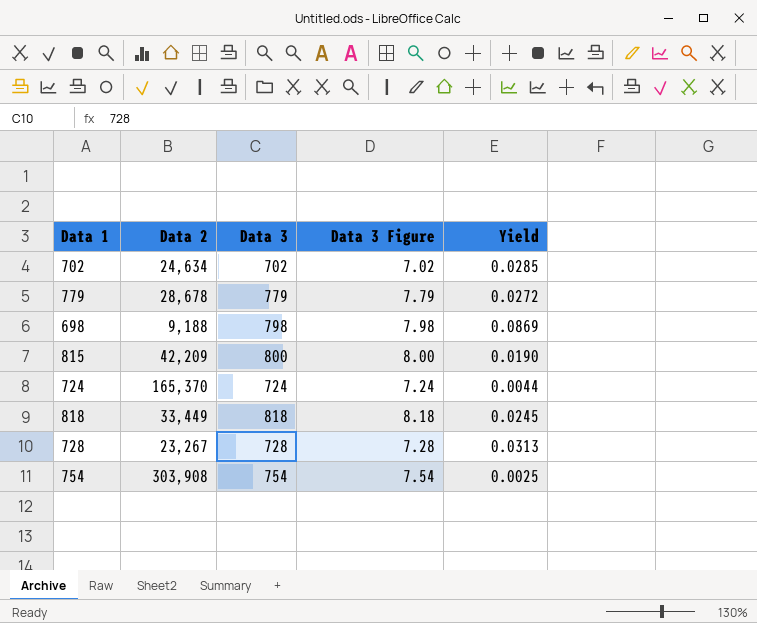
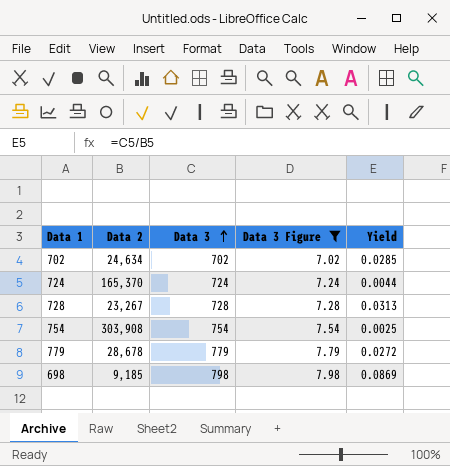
filter: none -> Data 3 Figure <= 7.98
row order: none -> Data 3 ascending
698 | Data 2: 9,188 -> 9,185

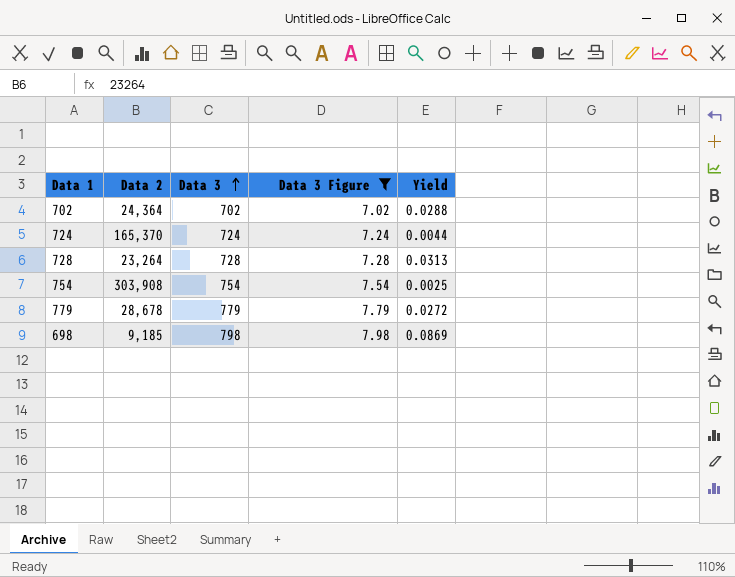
702 | Data 2: 24,634 -> 24,364
702 | Yield: 0.0285 -> 0.0288
728 | Data 2: 23,267 -> 23,264

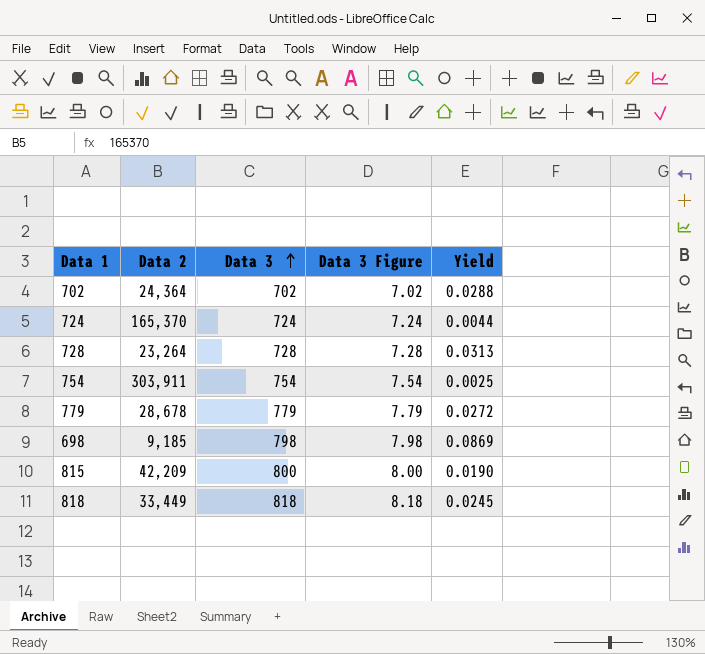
filter: Data 3 Figure <= 7.98 -> none
754 | Data 2: 303,908 -> 303,911

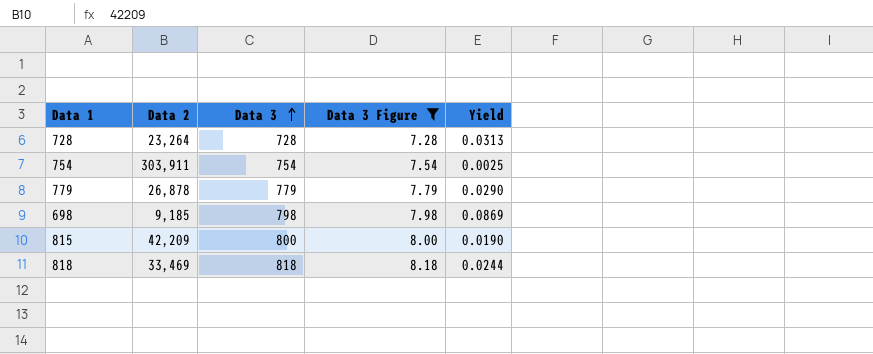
filter: none -> Data 3 Figure >= 7.28
779 | Data 2: 28,678 -> 26,878
779 | Yield: 0.0272 -> 0.0290
818 | Data 2: 33,449 -> 33,469
818 | Yield: 0.0245 -> 0.0244

